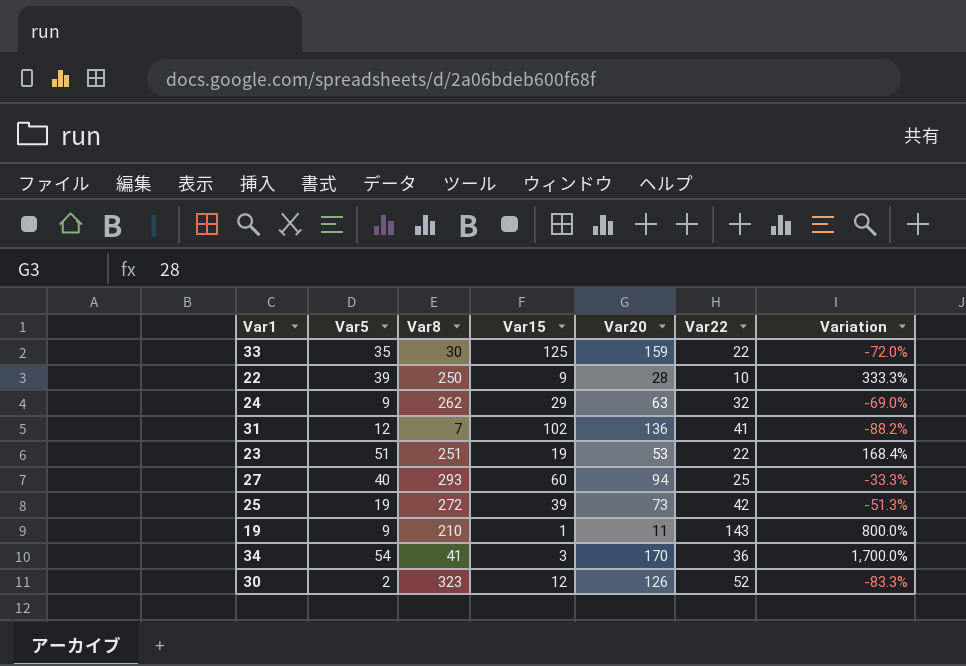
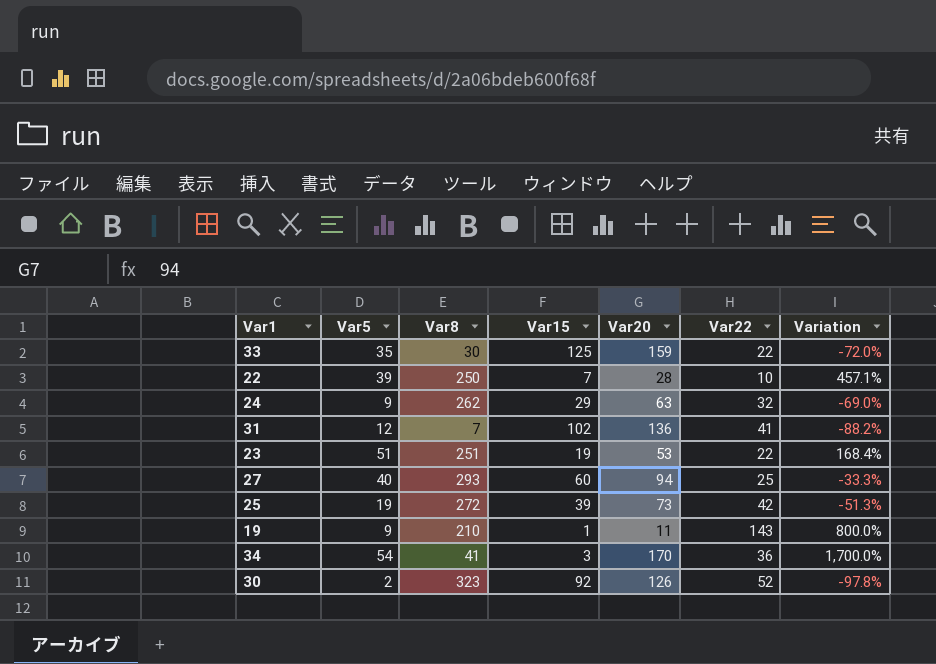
22 | Var15: 9 -> 7
22 | Variation: 333.3% -> 457.1%
30 | Var15: 12 -> 92
30 | Variation: -83.3% -> -97.8%

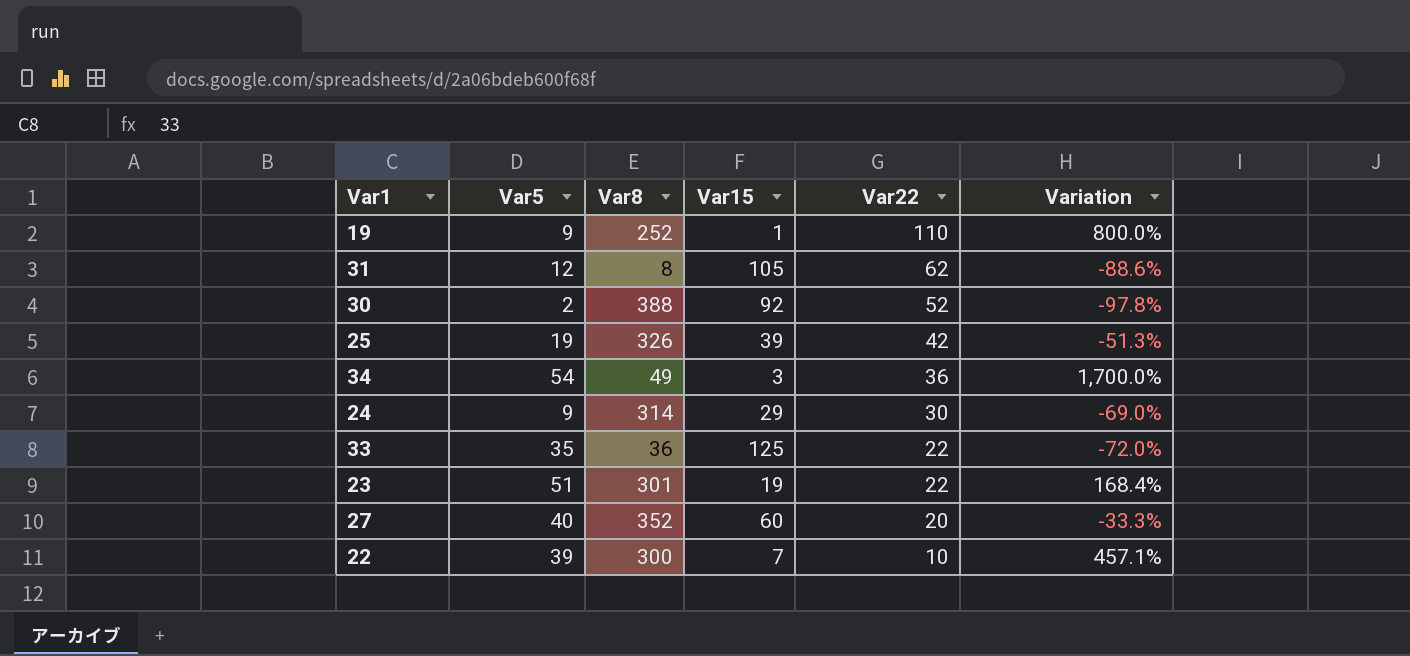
row order: none -> Var22 descending
column Var20 | position: 5 -> none
19 | Var8: 210 -> 252
19 | Var22: 143 -> 110
31 | Var8: 7 -> 8
31 | Var15: 102 -> 105
31 | Var22: 41 -> 62
31 | Variation: -88.2% -> -88.6%
30 | Var8: 323 -> 388
25 | Var8: 272 -> 326
34 | Var8: 41 -> 49
24 | Var8: 262 -> 314
24 | Var22: 32 -> 30
33 | Var8: 30 -> 36
23 | Var8: 251 -> 301
27 | Var8: 293 -> 352
27 | Var22: 25 -> 20
22 | Var8: 250 -> 300

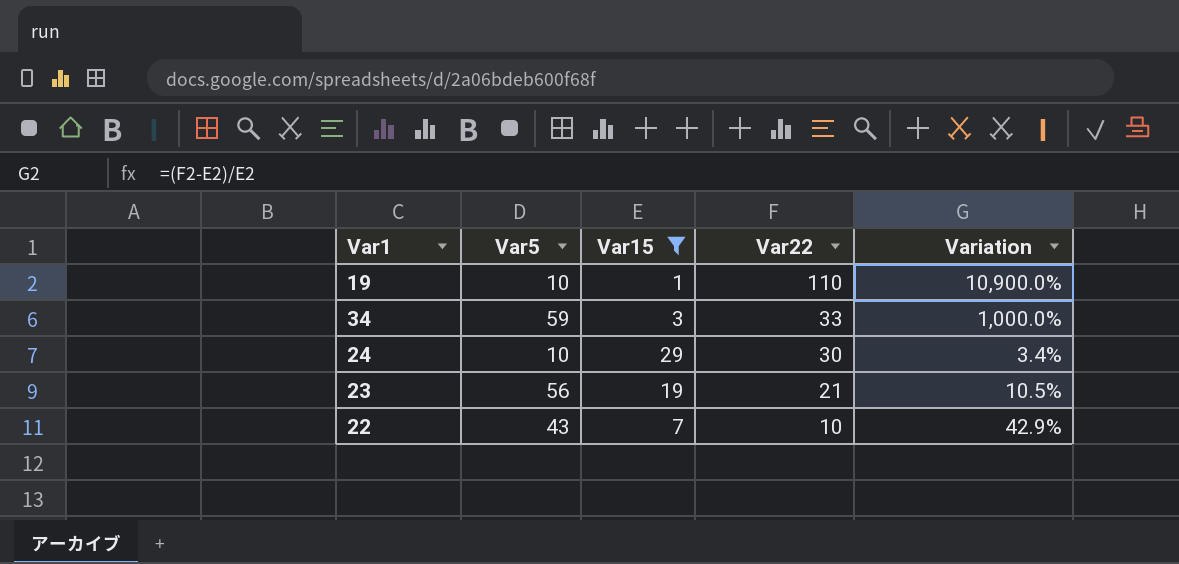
filter: none -> Var15 <= 29
column Var8 | position: 3 -> none
column Variation | formula: ([Var5] - [Var15]) / [Var15] -> ([Var22] - [Var15]) / [Var15]
19 | Var5: 9 -> 10
34 | Var5: 54 -> 59
34 | Var22: 36 -> 33
24 | Var5: 9 -> 10
23 | Var5: 51 -> 56
23 | Var22: 22 -> 21
22 | Var5: 39 -> 43

